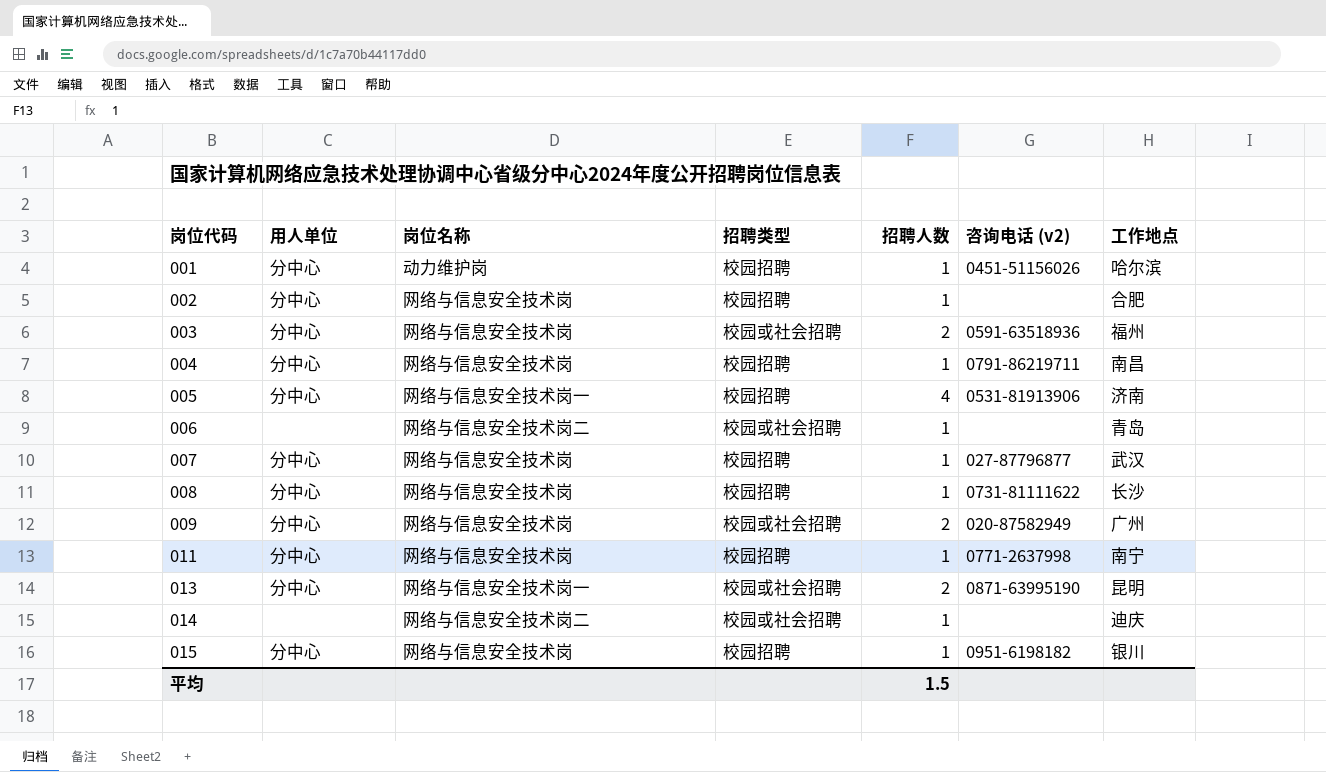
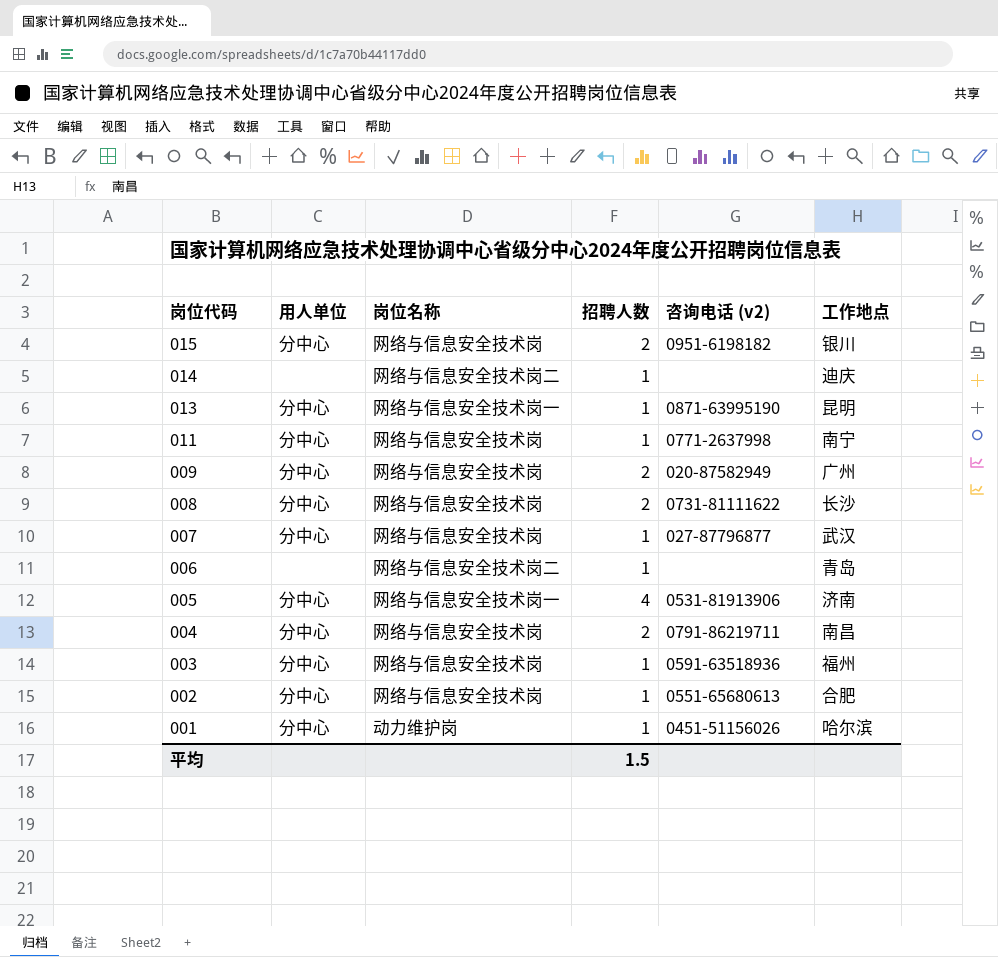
row order: 岗位代码 ascending -> 岗位代码 descending
column 招聘类型 | position: 4 -> none
015 | 招聘人数: 1 -> 2
013 | 招聘人数: 2 -> 1
008 | 招聘人数: 1 -> 2
004 | 招聘人数: 1 -> 2
003 | 招聘人数: 2 -> 1
002 | 咨询电话 (v2): none -> 0551-65680613

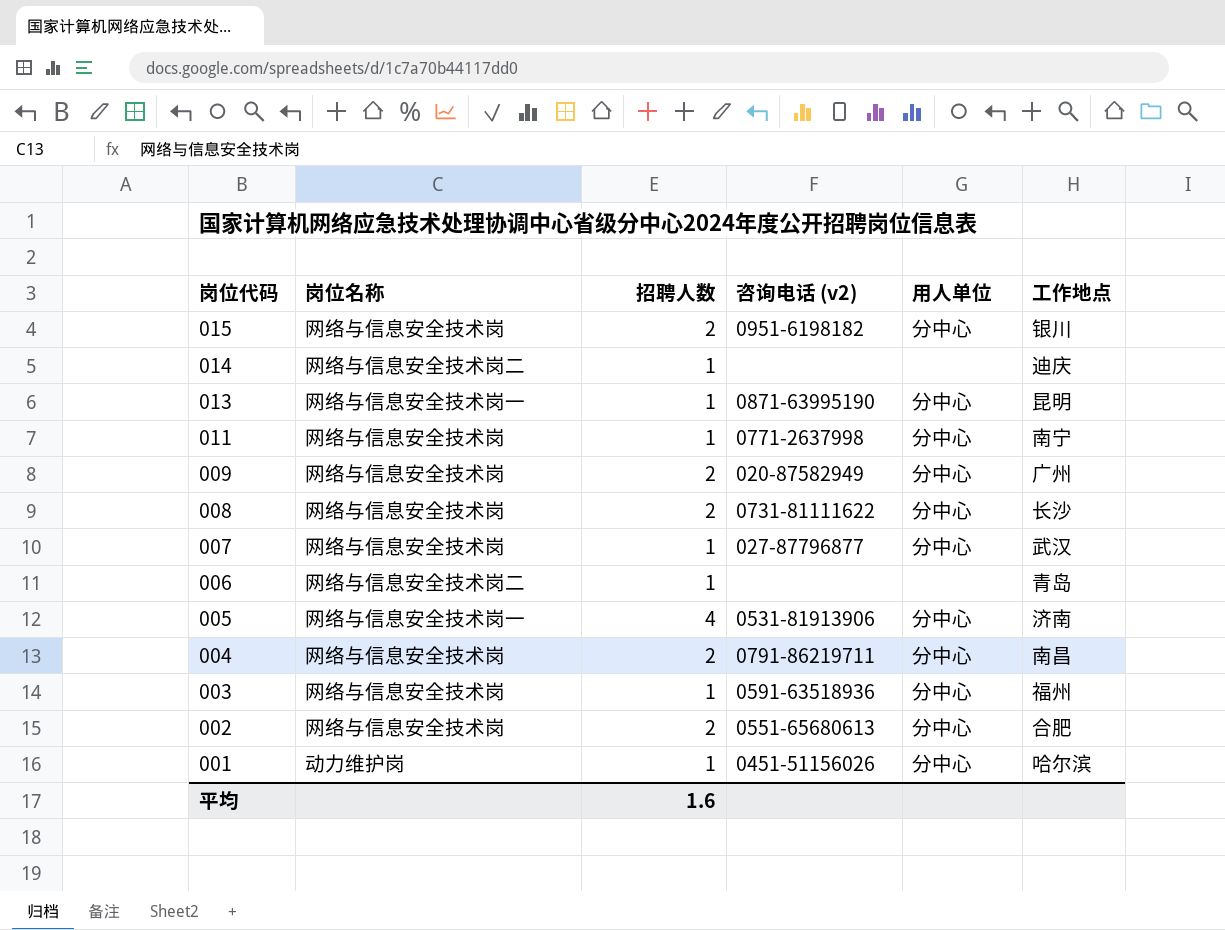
column 用人单位 | position: 2 -> 5
002 | 招聘人数: 1 -> 2
平均 | 招聘人数: 1.5 -> 1.6

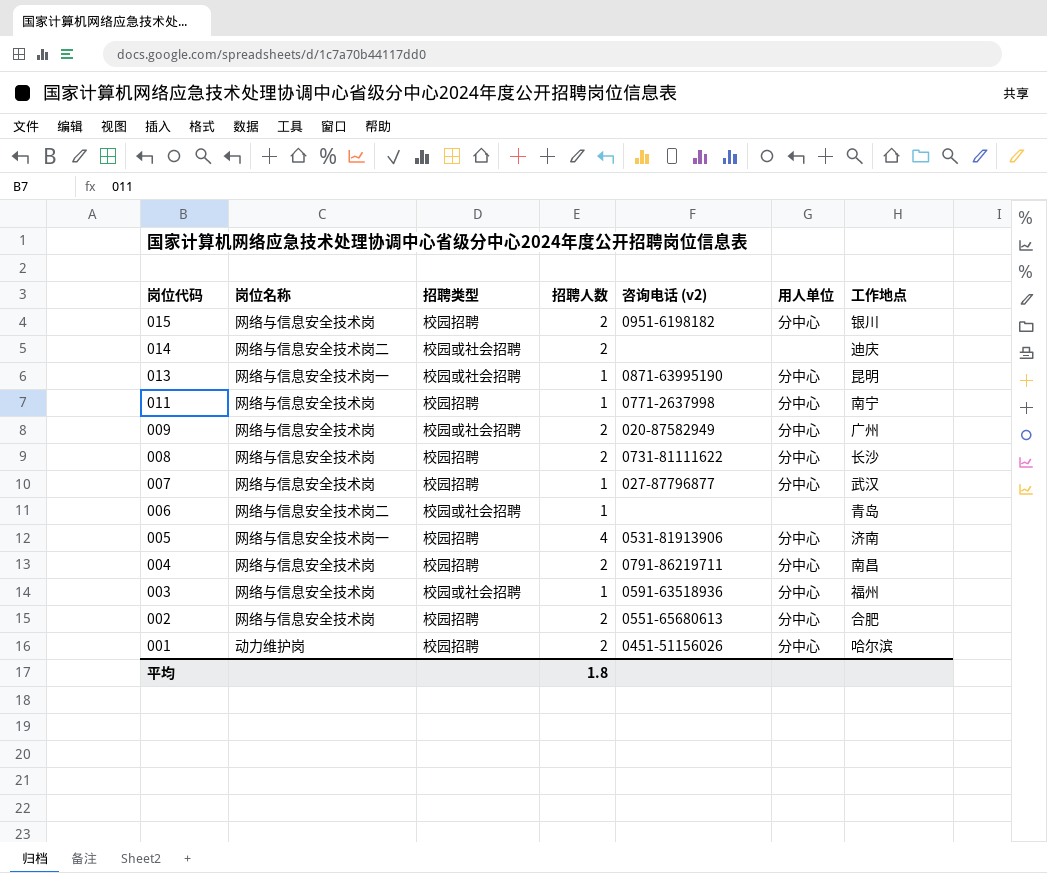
column 招聘类型 | position: none -> 3
014 | 招聘人数: 1 -> 2
001 | 招聘人数: 1 -> 2
平均 | 招聘人数: 1.6 -> 1.8

